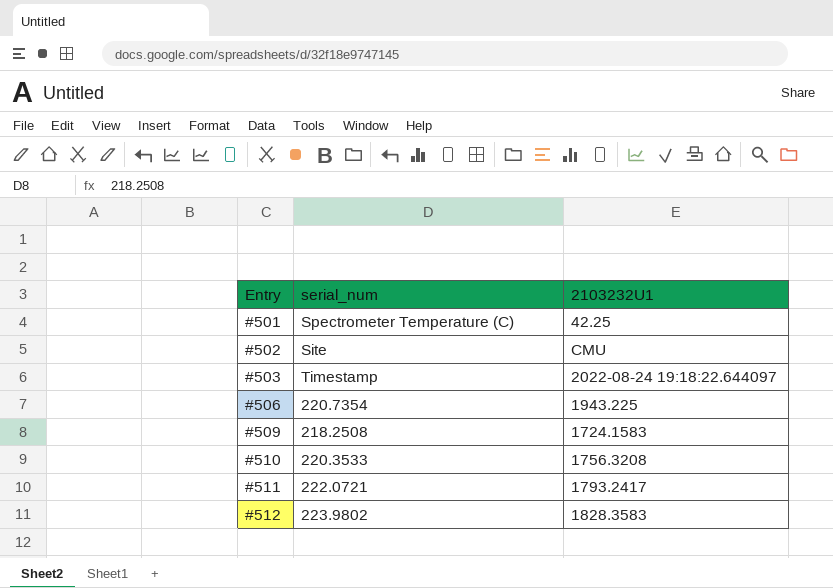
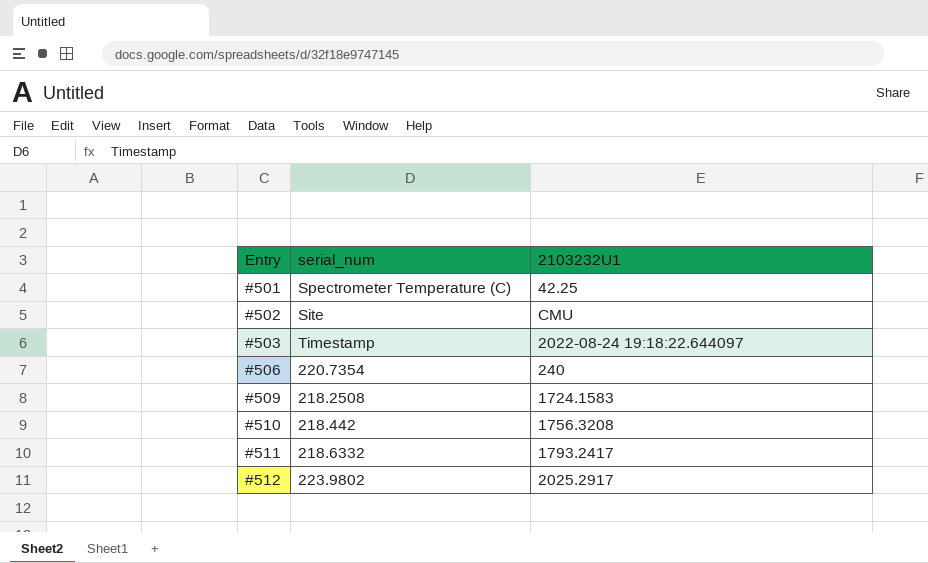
#506 | 2103232U1: 1943.225 -> 240
#510 | serial_num: 220.3533 -> 218.442
#511 | serial_num: 222.0721 -> 218.6332
#512 | 2103232U1: 1828.3583 -> 2025.2917

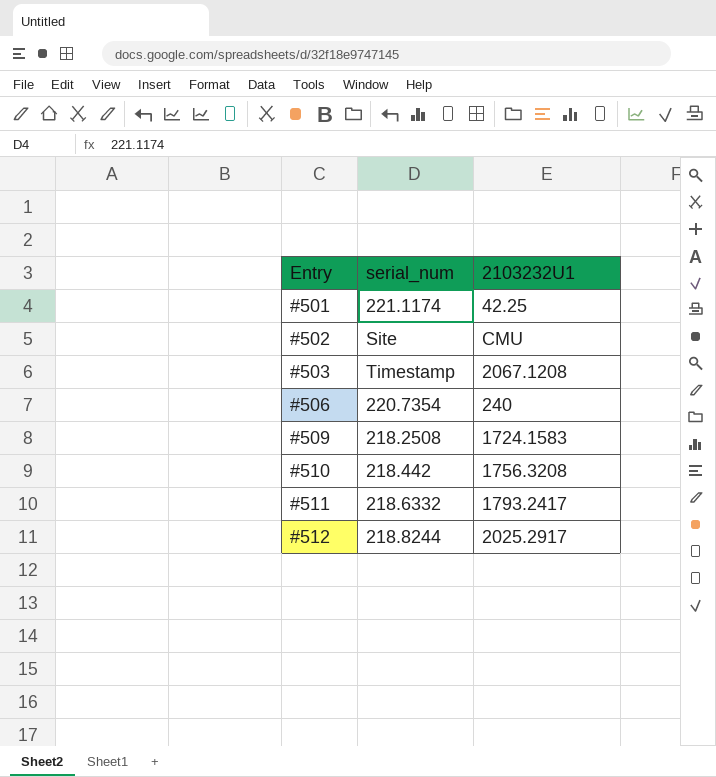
#501 | serial_num: Spectrometer Temperature (C) -> 221.1174
#503 | 2103232U1: 2022-08-24 19:18:22.644097 -> 2067.1208
#512 | serial_num: 223.9802 -> 218.8244

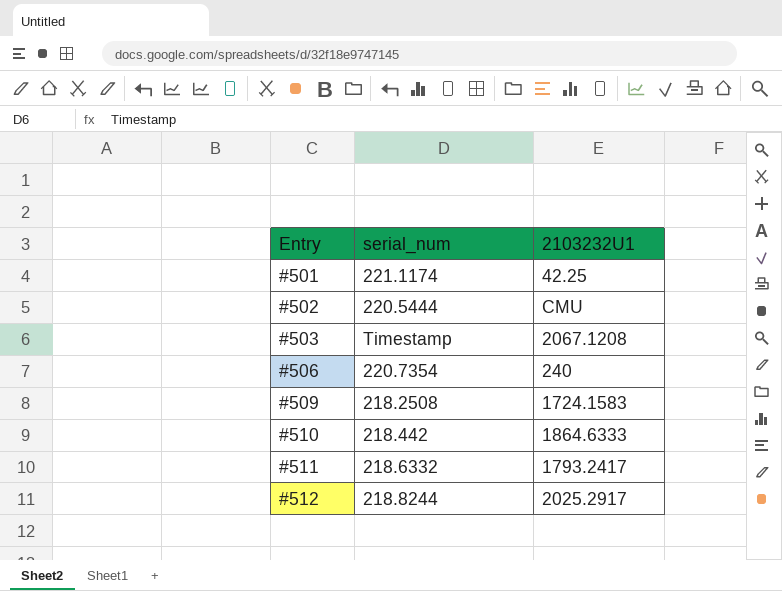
#502 | serial_num: Site -> 220.5444
#510 | 2103232U1: 1756.3208 -> 1864.6333

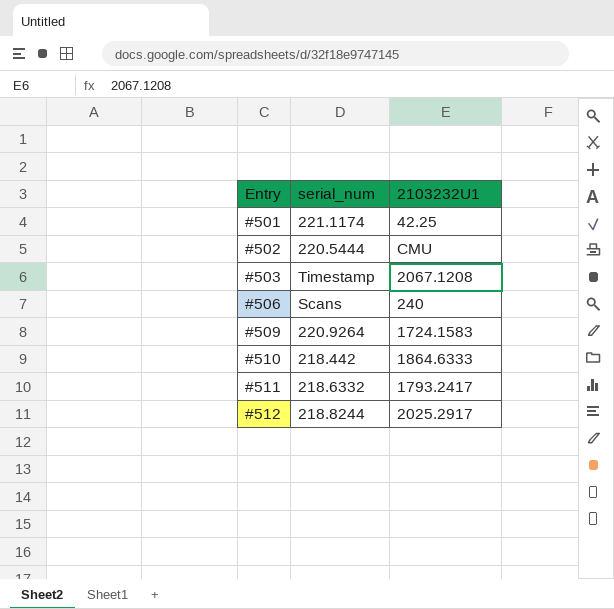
#506 | serial_num: 220.7354 -> Scans
#509 | serial_num: 218.2508 -> 220.9264

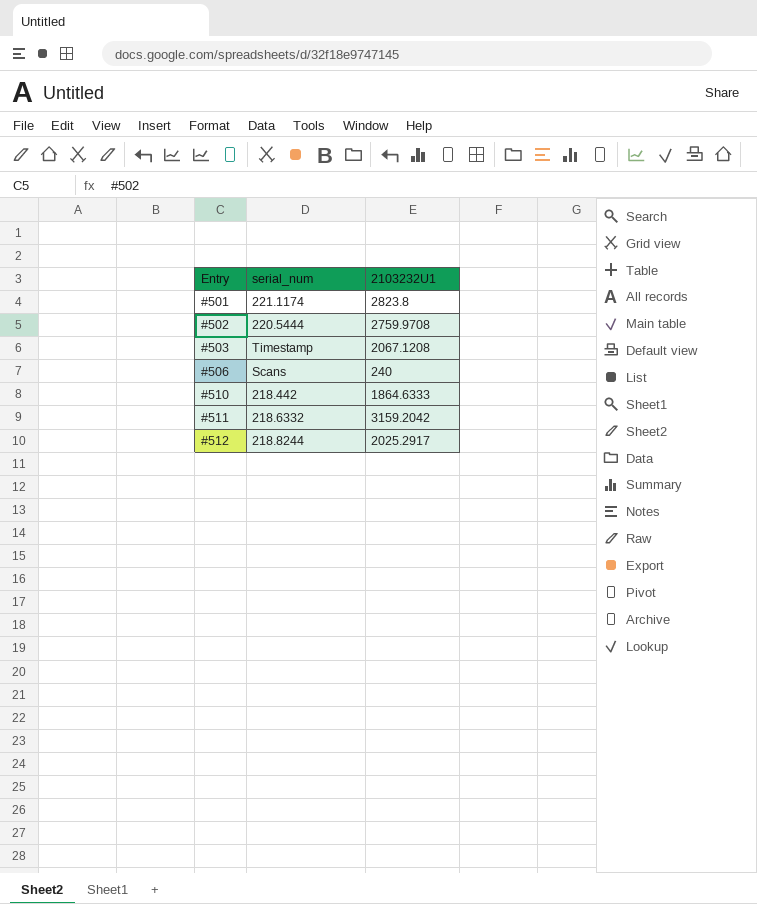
row #509: 220.9264 | 1724.1583 -> none
#501 | 2103232U1: 42.25 -> 2823.8
#502 | 2103232U1: CMU -> 2759.9708
#511 | 2103232U1: 1793.2417 -> 3159.2042

